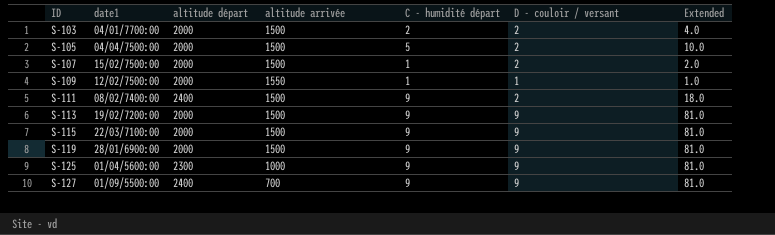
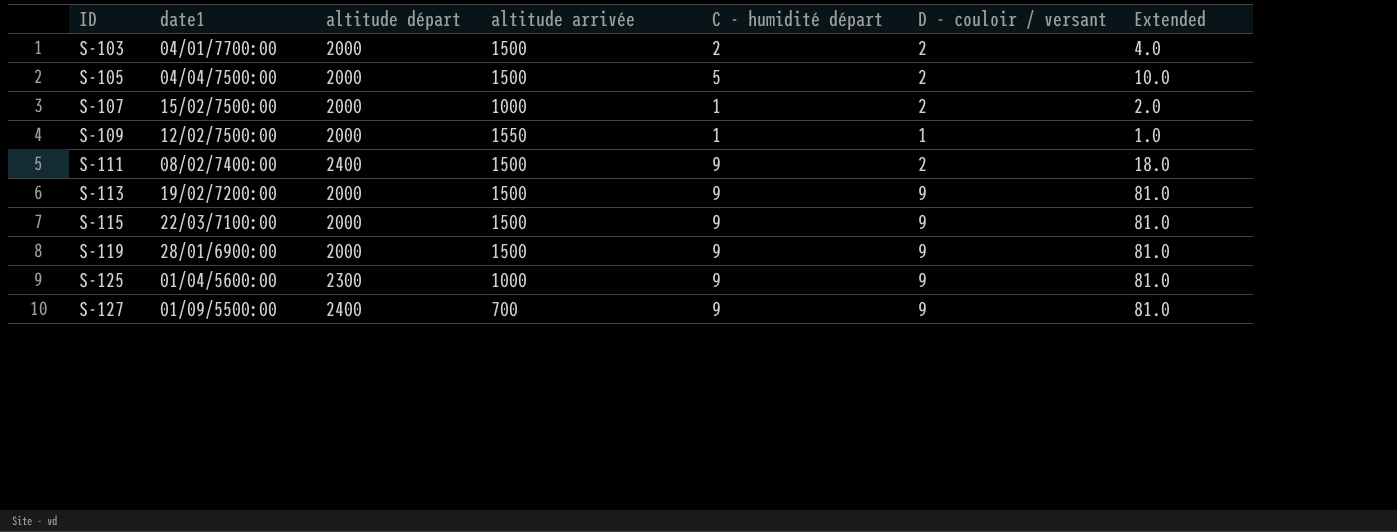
S-107 | altitude arrivée: 1500 -> 1000

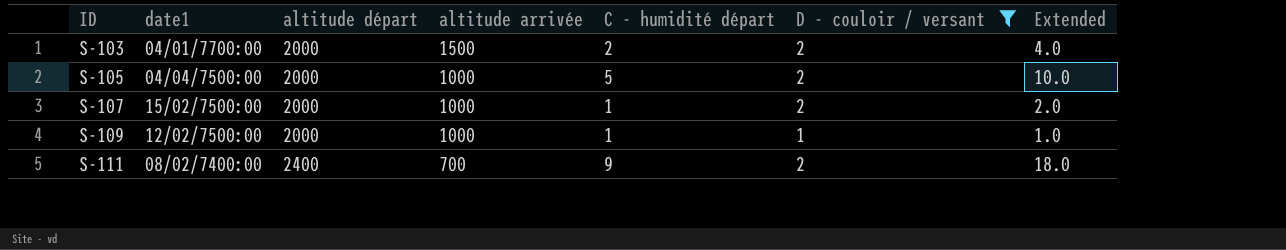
filter: none -> D - couloir / versant != 9
S-105 | altitude arrivée: 1500 -> 1000
S-109 | altitude arrivée: 1550 -> 1000
S-111 | altitude arrivée: 1500 -> 700

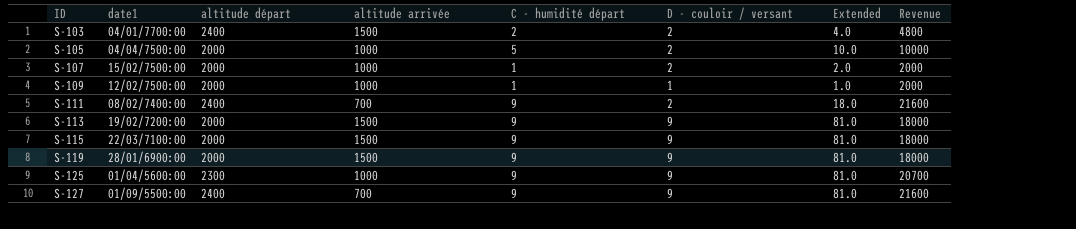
filter: D - couloir / versant != 9 -> none
column Revenue | formula: none -> [altitude départ] * [C - humidité départ]
S-103 | altitude départ: 2000 -> 2400

